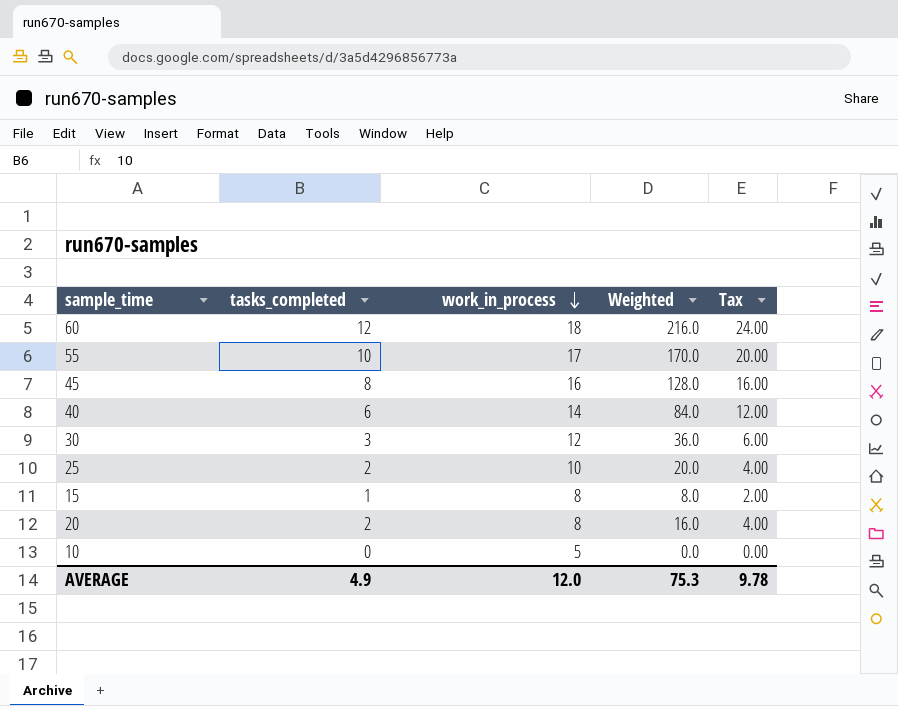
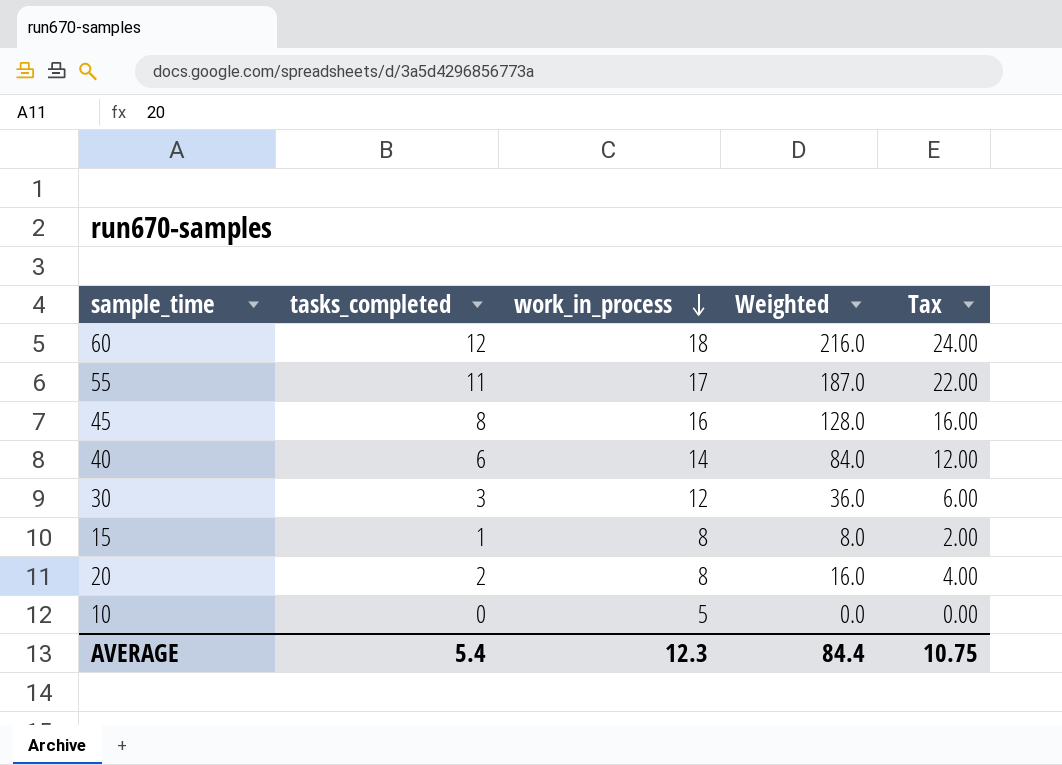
row 25: 2 | 10 | 20.0 | 4.00 -> none
55 | tasks_completed: 10 -> 11
55 | Weighted: 170.0 -> 187.0
55 | Tax: 20.00 -> 22.00
AVERAGE | tasks_completed: 4.9 -> 5.4
AVERAGE | work_in_process: 12.0 -> 12.3
AVERAGE | Weighted: 75.3 -> 84.4
AVERAGE | Tax: 9.78 -> 10.75

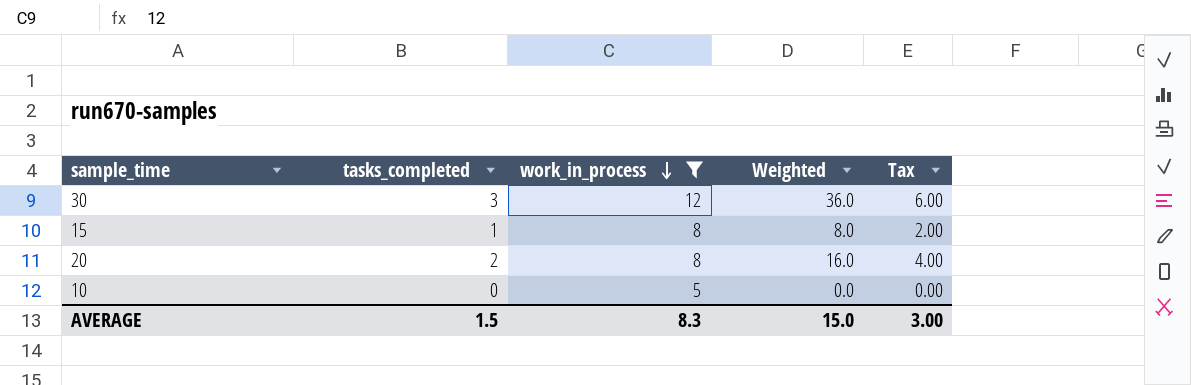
filter: none -> work_in_process <= 12
AVERAGE | tasks_completed: 5.4 -> 1.5
AVERAGE | work_in_process: 12.3 -> 8.3
AVERAGE | Weighted: 84.4 -> 15.0
AVERAGE | Tax: 10.75 -> 3.00

